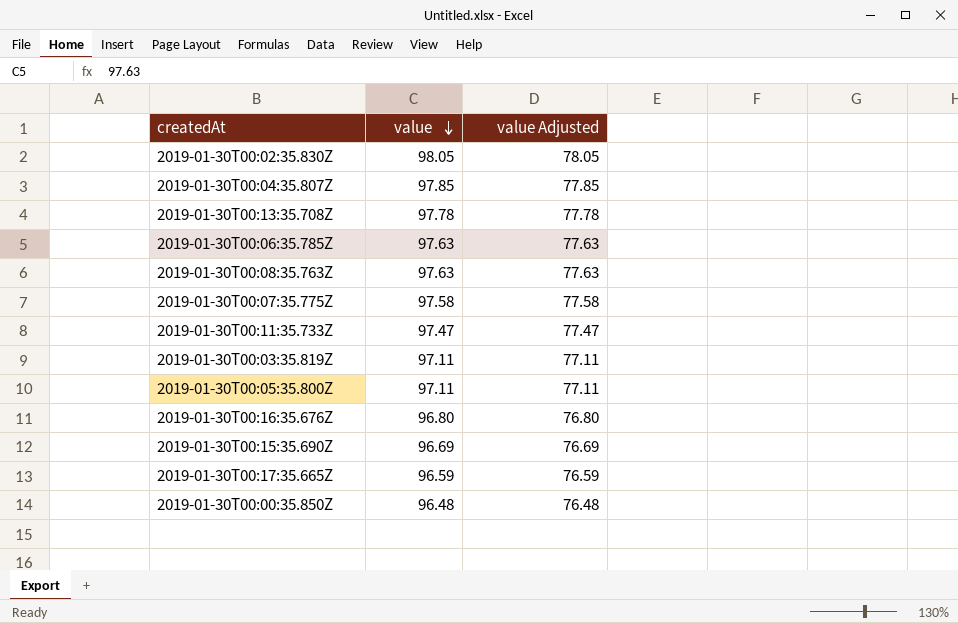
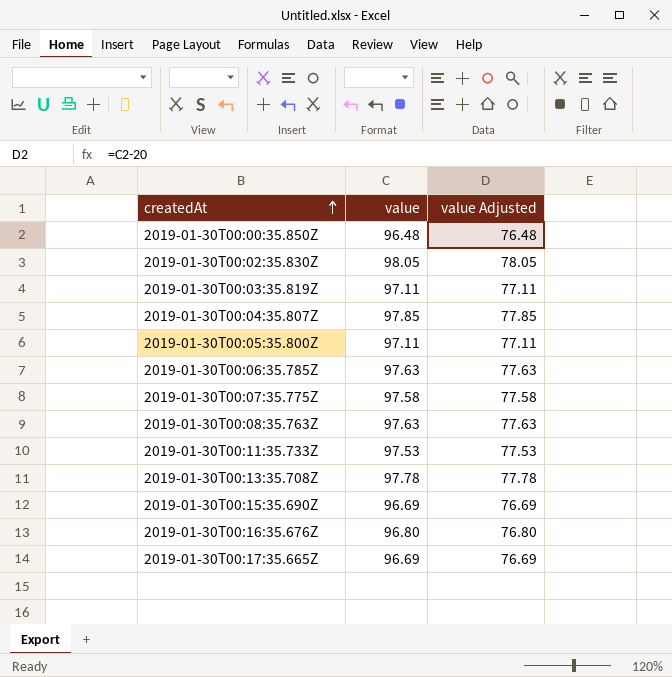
row order: value descending -> createdAt ascending
2019-01-30T00:11:35.733Z | value: 97.47 -> 97.53
2019-01-30T00:11:35.733Z | value Adjusted: 77.47 -> 77.53
2019-01-30T00:17:35.665Z | value: 96.59 -> 96.69
2019-01-30T00:17:35.665Z | value Adjusted: 76.59 -> 76.69

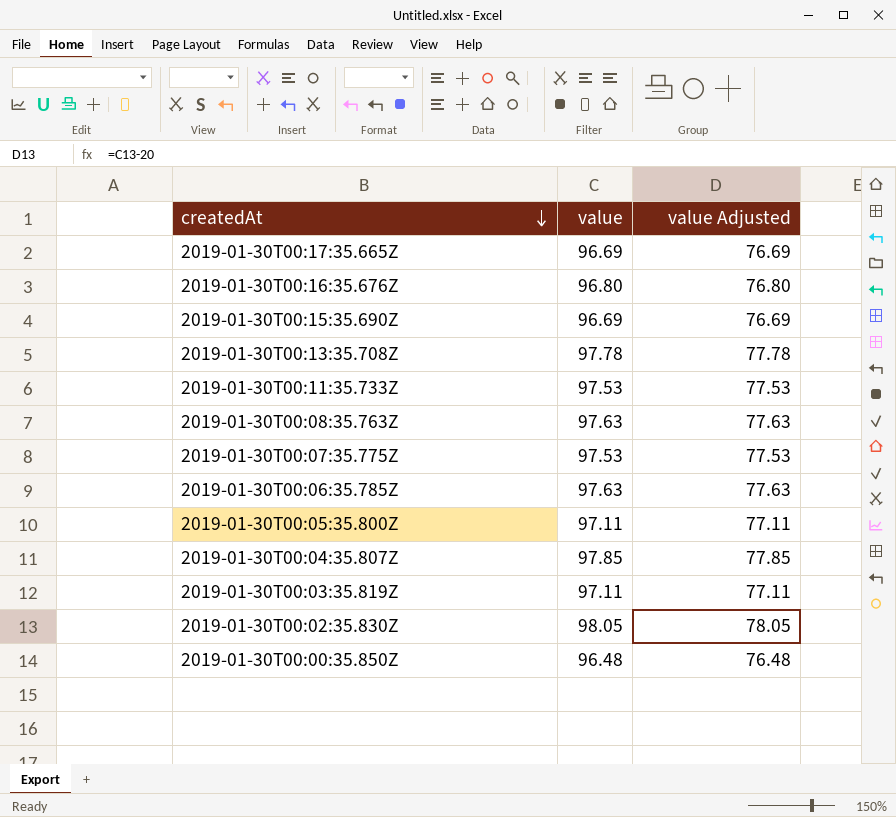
row order: createdAt ascending -> createdAt descending
2019-01-30T00:07:35.775Z | value: 97.58 -> 97.53
2019-01-30T00:07:35.775Z | value Adjusted: 77.58 -> 77.53

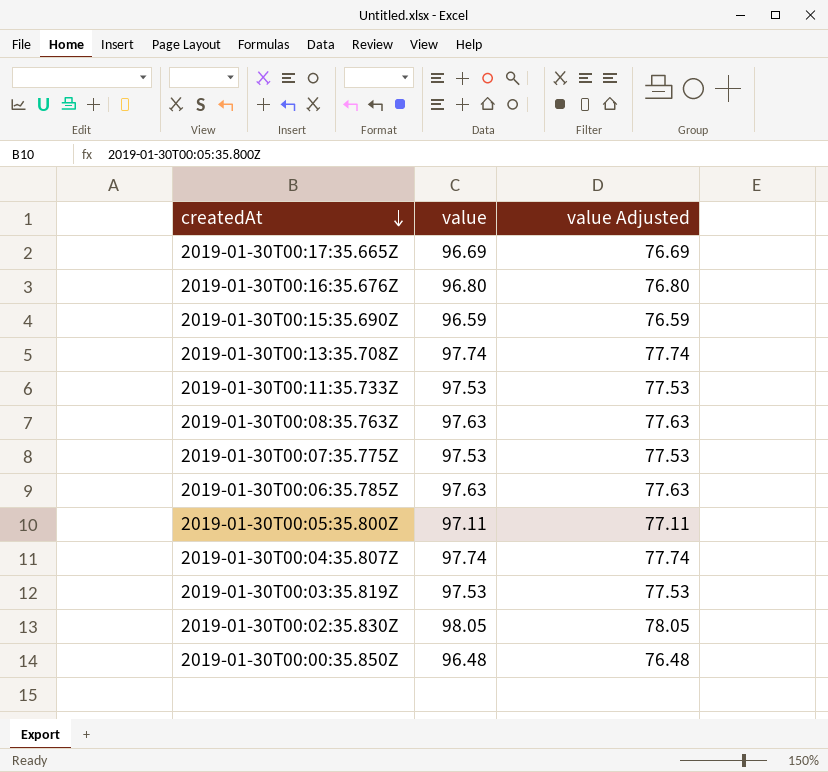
2019-01-30T00:15:35.690Z | value: 96.69 -> 96.59
2019-01-30T00:15:35.690Z | value Adjusted: 76.69 -> 76.59
2019-01-30T00:13:35.708Z | value: 97.78 -> 97.74
2019-01-30T00:13:35.708Z | value Adjusted: 77.78 -> 77.74
2019-01-30T00:04:35.807Z | value: 97.85 -> 97.74
2019-01-30T00:04:35.807Z | value Adjusted: 77.85 -> 77.74
2019-01-30T00:03:35.819Z | value: 97.11 -> 97.53
2019-01-30T00:03:35.819Z | value Adjusted: 77.11 -> 77.53

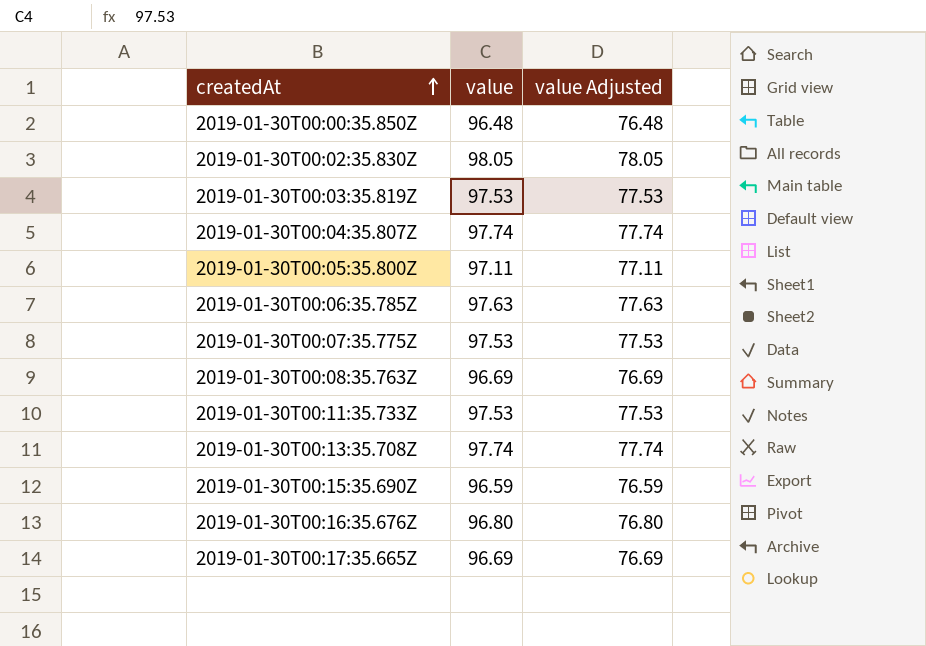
row order: createdAt descending -> createdAt ascending
2019-01-30T00:08:35.763Z | value: 97.63 -> 96.69
2019-01-30T00:08:35.763Z | value Adjusted: 77.63 -> 76.69

